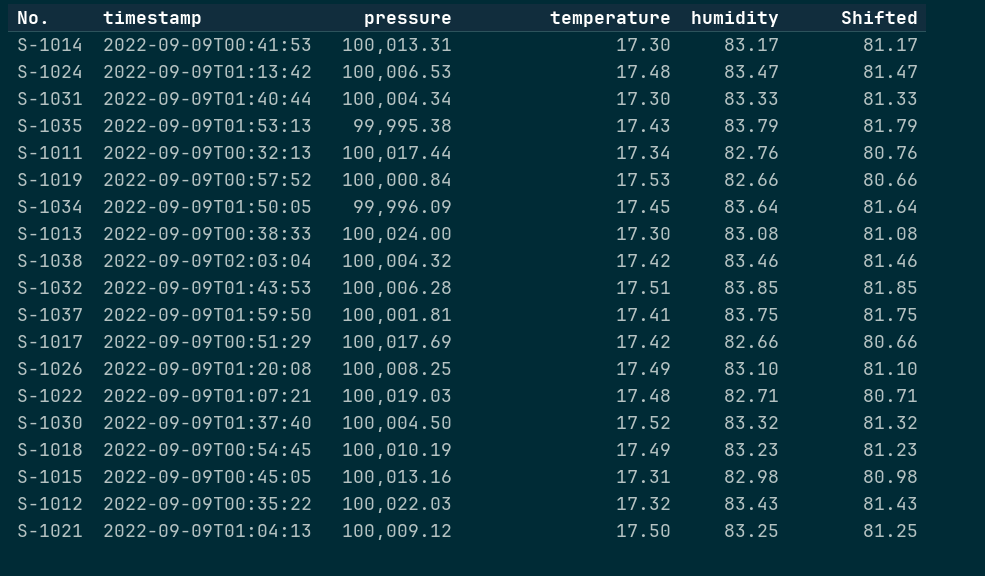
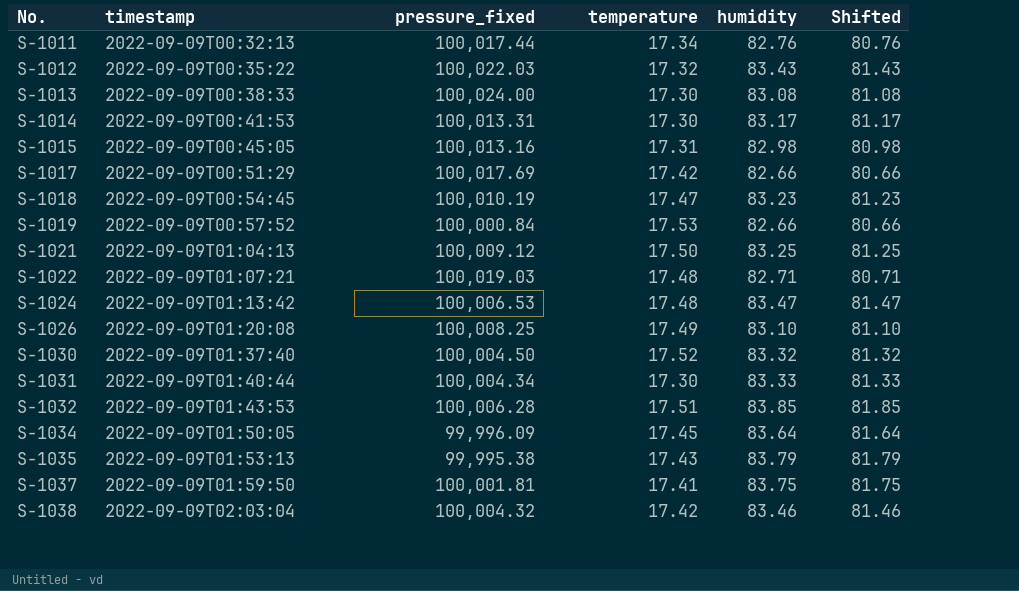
row order: none -> No. ascending
column name: pressure -> pressure_fixed
S-1018 | temperature: 17.49 -> 17.47

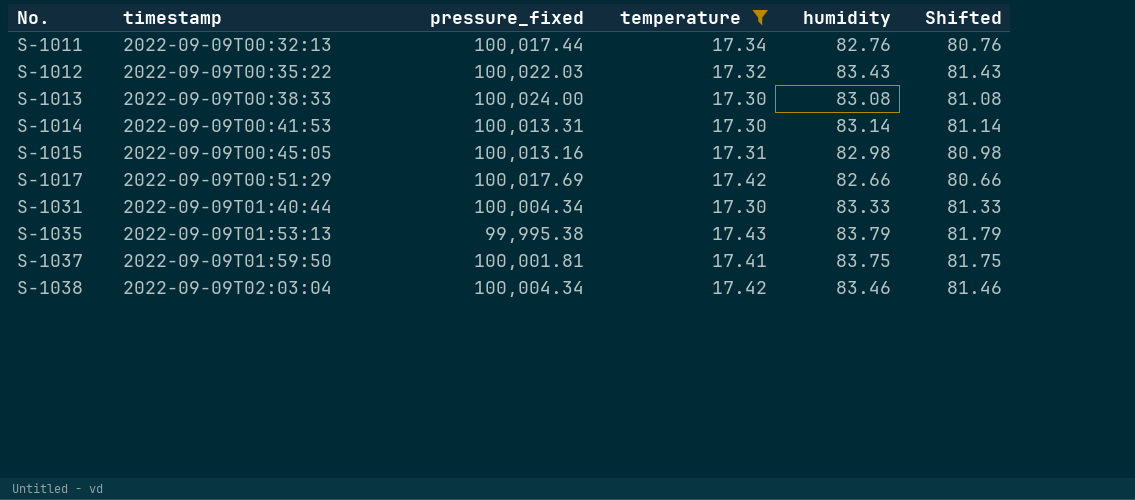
filter: none -> temperature <= 17.43
S-1014 | humidity: 83.17 -> 83.14
S-1014 | Shifted: 81.17 -> 81.14
S-1038 | pressure_fixed: 100,004.32 -> 100,004.34

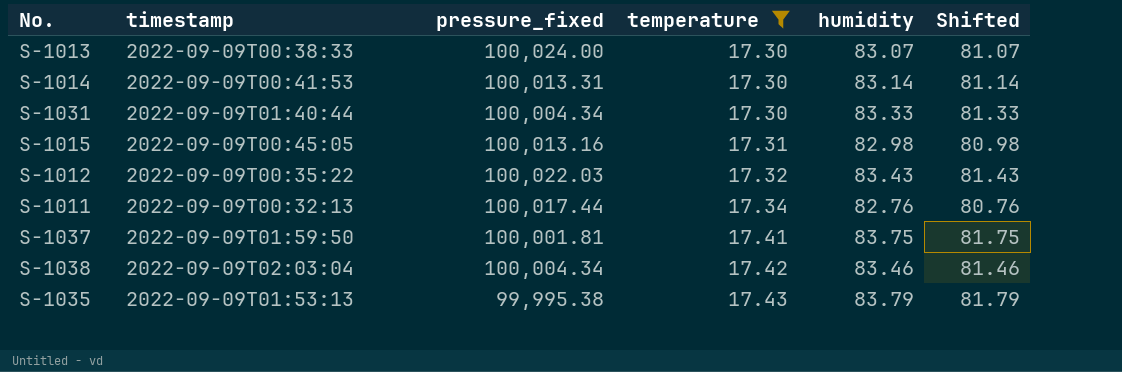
row order: No. ascending -> temperature ascending
row S-1017: 2022-09-09T00:51:29 | 100,017.69 | 17.42 | 82.66 | 80.66 -> none
S-1013 | humidity: 83.08 -> 83.07
S-1013 | Shifted: 81.08 -> 81.07

